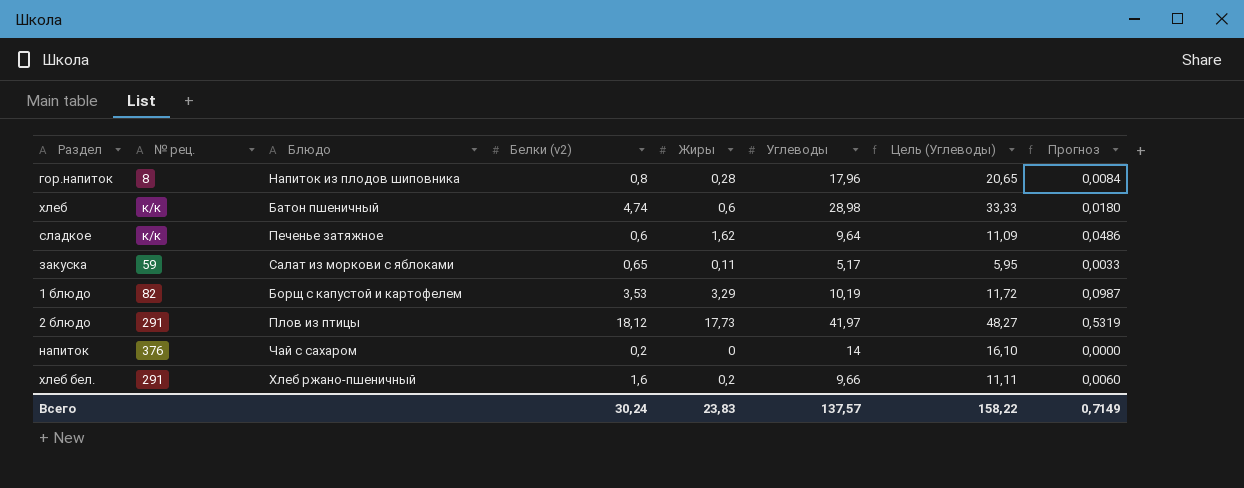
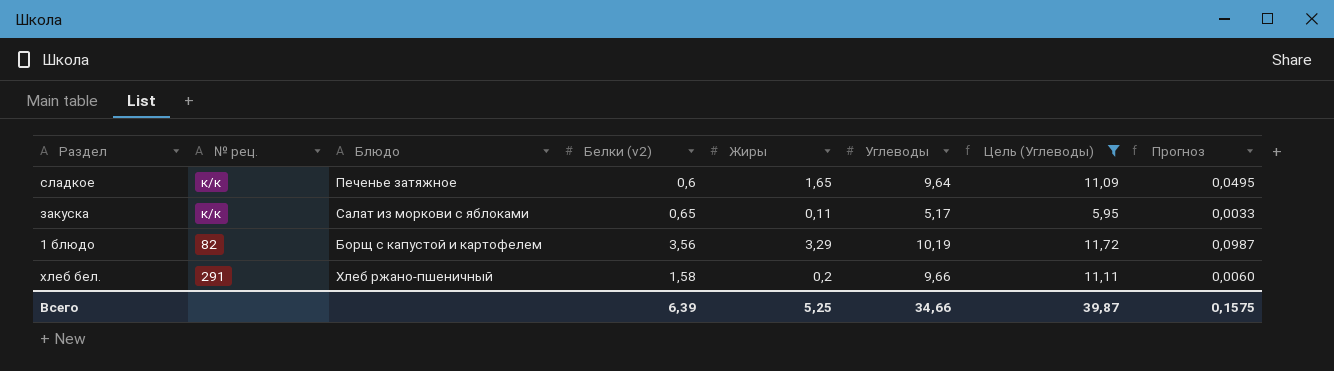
filter: none -> Цель (Углеводы) <= 11,72
сладкое | Жиры: 1,62 -> 1,65
сладкое | Прогноз: 0,0486 -> 0,0495
закуска | № рец.: 59 -> к/к
1 блюдо | Белки (v2): 3,53 -> 3,56
хлеб бел. | Белки (v2): 1,6 -> 1,58
Всего | Белки (v2): 30,24 -> 6,39
Всего | Жиры: 23,83 -> 5,25
Всего | Углеводы: 137,57 -> 34,66
Всего | Цель (Углеводы): 158,22 -> 39,87
Всего | Прогноз: 0,7149 -> 0,1575

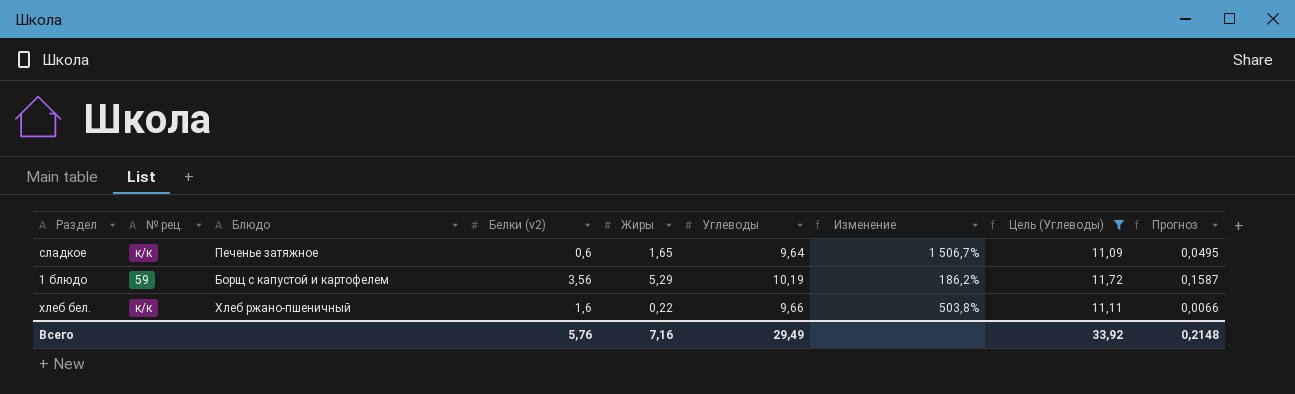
column Изменение | formula: none -> ([Углеводы] - [Белки (v2)]) / [Белки (v2)]
row закуска: к/к | Салат из моркови с яблоками | 0,65 | 0,11 | 5,17 | 5,95 | 0,0033 -> none
1 блюдо | № рец.: 82 -> 59
1 блюдо | Жиры: 3,29 -> 5,29
1 блюдо | Прогноз: 0,0987 -> 0,1587
хлеб бел. | № рец.: 291 -> к/к
хлеб бел. | Белки (v2): 1,58 -> 1,6
хлеб бел. | Жиры: 0,2 -> 0,22
хлеб бел. | Прогноз: 0,0060 -> 0,0066
Всего | Белки (v2): 6,39 -> 5,76
Всего | Жиры: 5,25 -> 7,16
Всего | Углеводы: 34,66 -> 29,49
Всего | Цель (Углеводы): 39,87 -> 33,92
Всего | Прогноз: 0,1575 -> 0,2148

